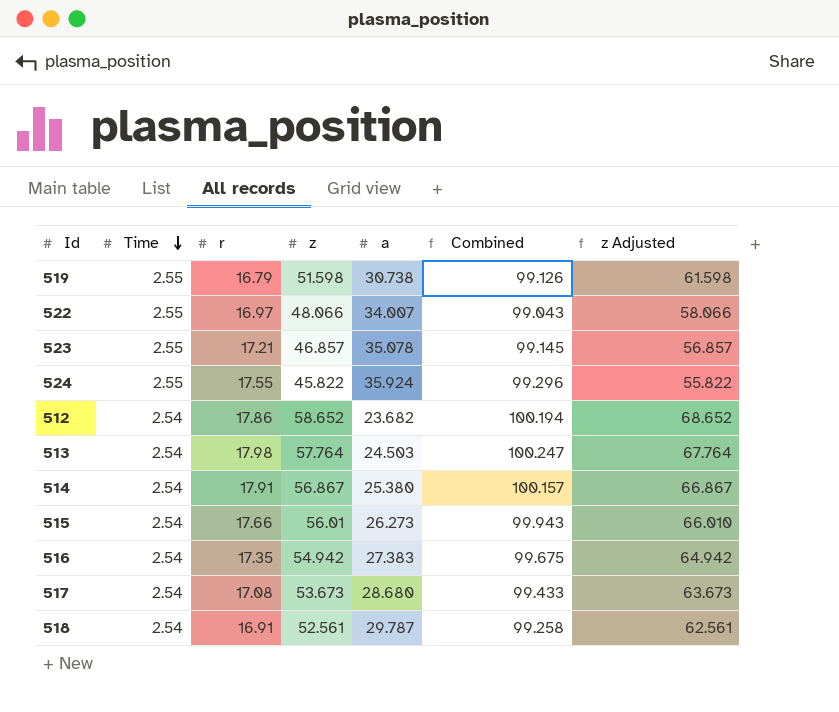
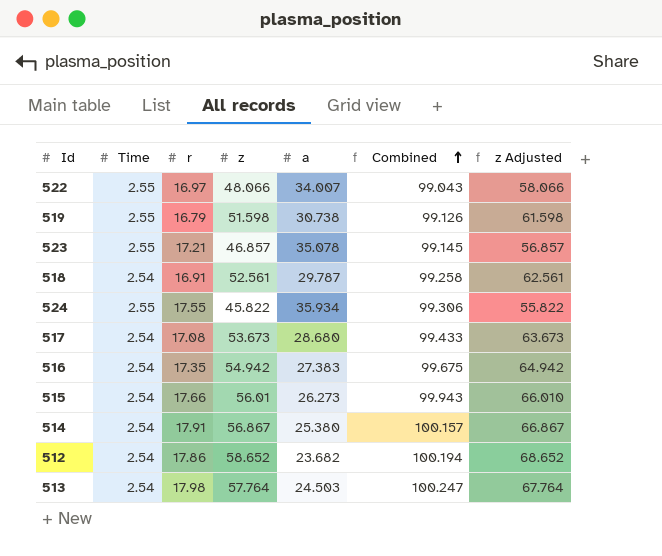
row order: Time descending -> Combined ascending
524 | a: 35.924 -> 35.934
524 | Combined: 99.296 -> 99.306

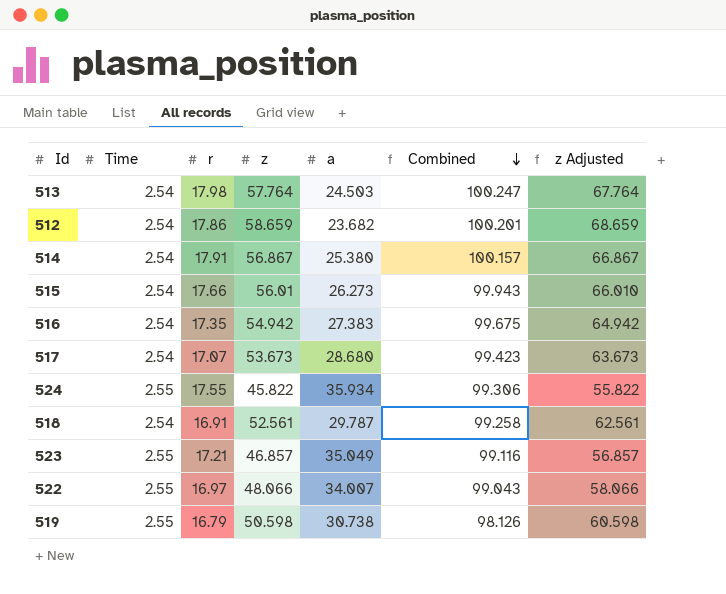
row order: Combined ascending -> Combined descending
512 | z: 58.652 -> 58.659
512 | Combined: 100.194 -> 100.201
512 | z Adjusted: 68.652 -> 68.659
517 | r: 17.08 -> 17.07
517 | Combined: 99.433 -> 99.423
523 | a: 35.078 -> 35.049
523 | Combined: 99.145 -> 99.116
519 | z: 51.598 -> 50.598
519 | Combined: 99.126 -> 98.126
519 | z Adjusted: 61.598 -> 60.598

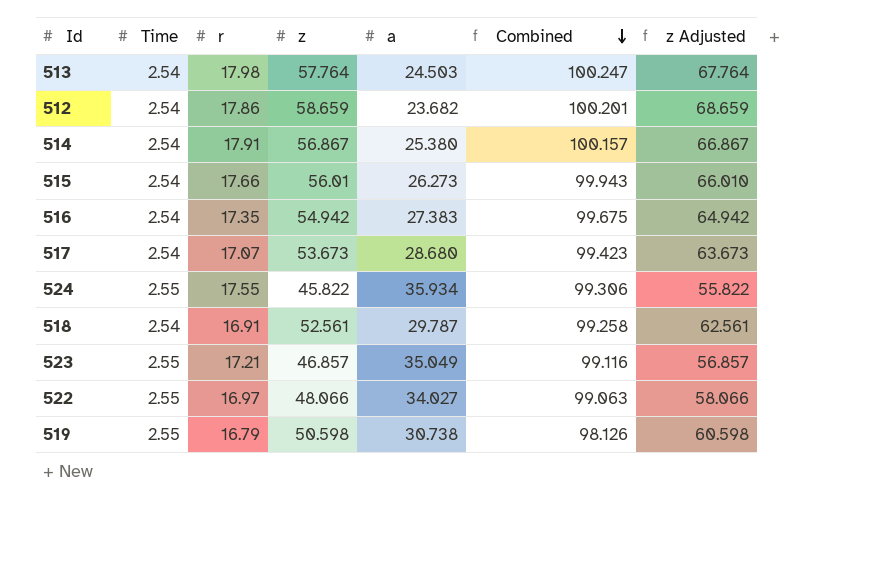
522 | a: 34.007 -> 34.027
522 | Combined: 99.043 -> 99.063

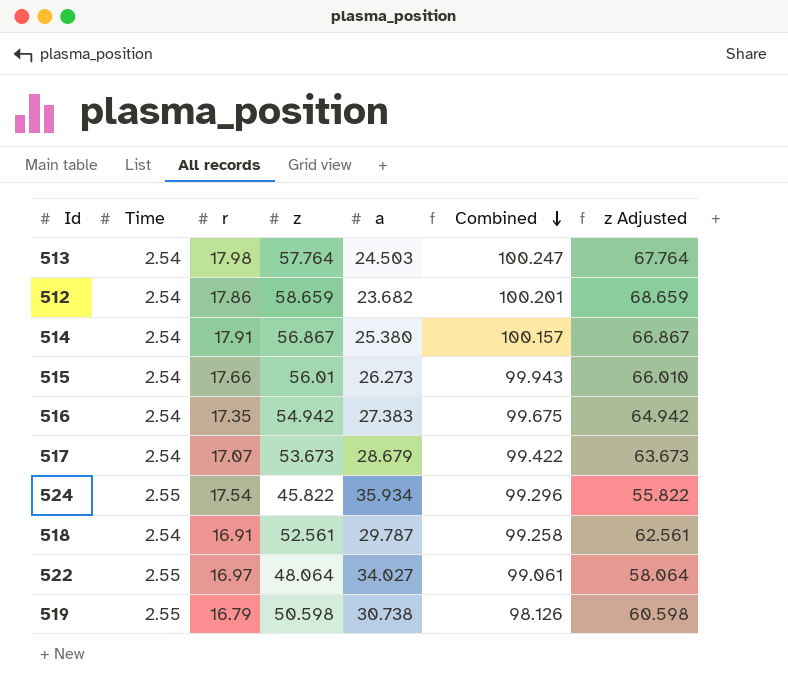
row 523: 2.55 | 17.21 | 46.857 | 35.049 | 99.116 | 56.857 -> none
517 | a: 28.680 -> 28.679
517 | Combined: 99.423 -> 99.422
524 | r: 17.55 -> 17.54
524 | Combined: 99.306 -> 99.296
522 | z: 48.066 -> 48.064
522 | Combined: 99.063 -> 99.061
522 | z Adjusted: 58.066 -> 58.064

